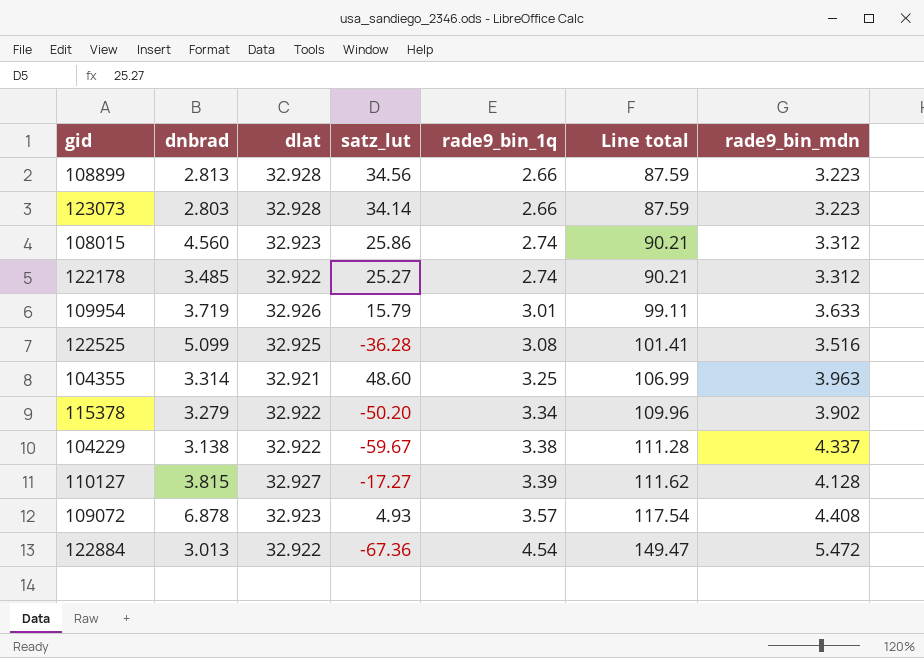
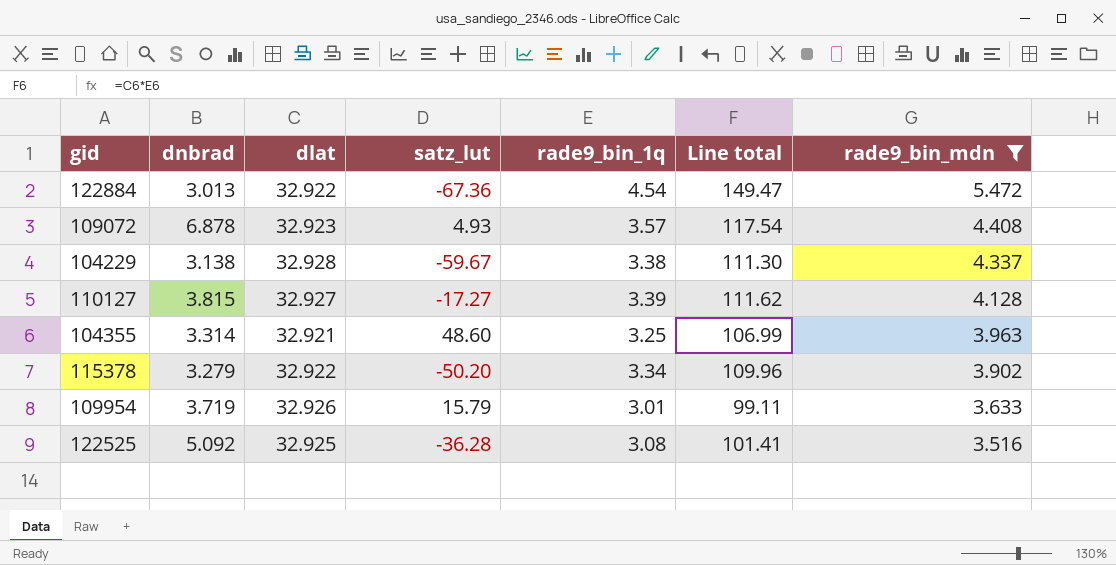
filter: none -> rade9_bin_mdn >= 3.516
row order: rade9_bin_1q ascending -> rade9_bin_mdn descending
104229 | dlat: 32.922 -> 32.928
104229 | Line total: 111.28 -> 111.30
122525 | dnbrad: 5.099 -> 5.092

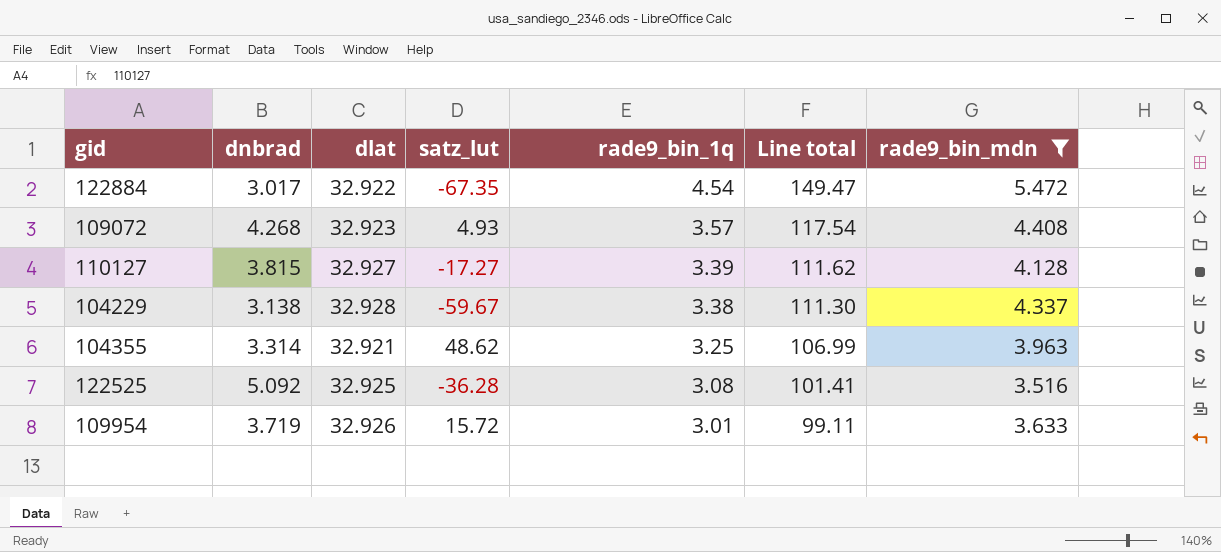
row order: rade9_bin_mdn descending -> rade9_bin_1q descending
row 115378: 3.279 | 32.922 | -50.20 | 3.34 | 109.96 | 3.902 -> none
122884 | dnbrad: 3.013 -> 3.017
122884 | satz_lut: -67.36 -> -67.35
109072 | dnbrad: 6.878 -> 4.268
104355 | satz_lut: 48.60 -> 48.62
109954 | satz_lut: 15.79 -> 15.72

